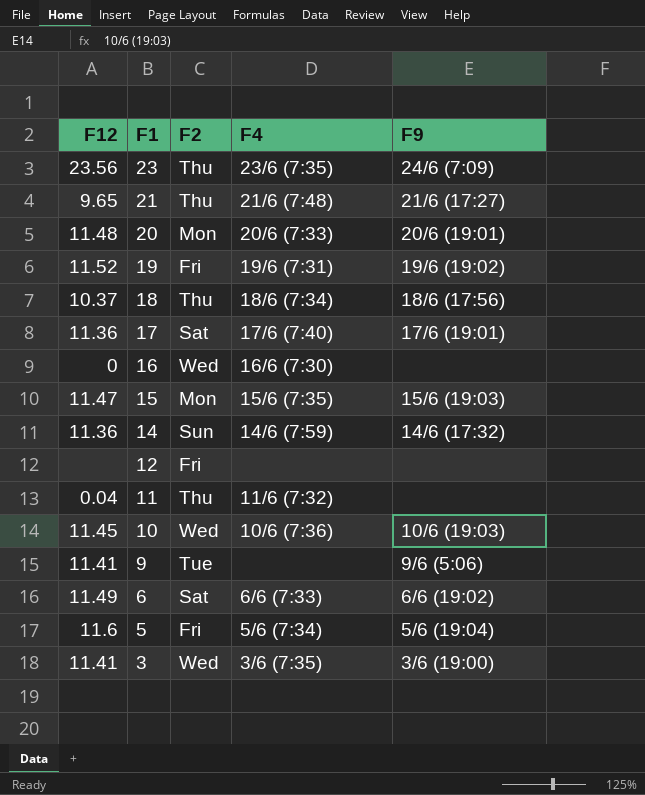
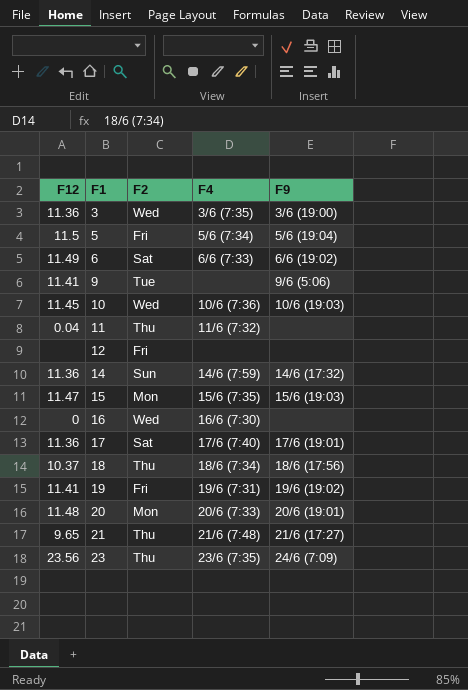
row order: F1 descending -> F1 ascending
3 | F12: 11.41 -> 11.36
5 | F12: 11.6 -> 11.5
19 | F12: 11.52 -> 11.41

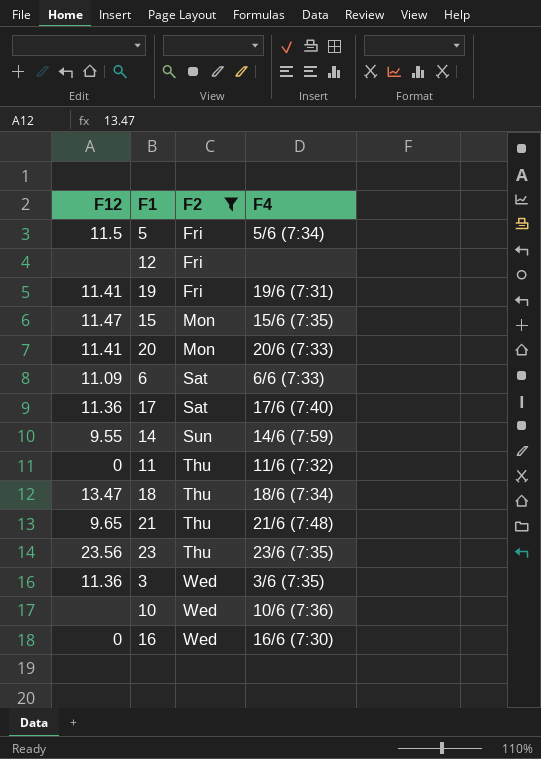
filter: none -> F2 != Tue
row order: F1 ascending -> F2 ascending
column F9 | position: 5 -> none
20 | F12: 11.48 -> 11.41
6 | F12: 11.49 -> 11.09
14 | F12: 11.36 -> 9.55
11 | F12: 0.04 -> 0
18 | F12: 10.37 -> 13.47
10 | F12: 11.45 -> none

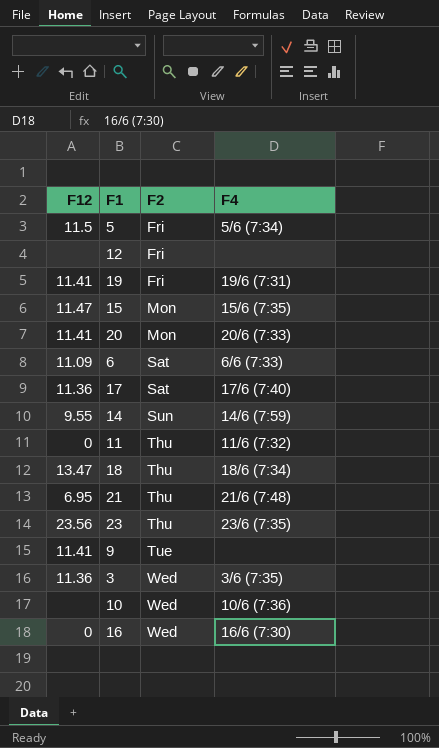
filter: F2 != Tue -> none
21 | F12: 9.65 -> 6.95

